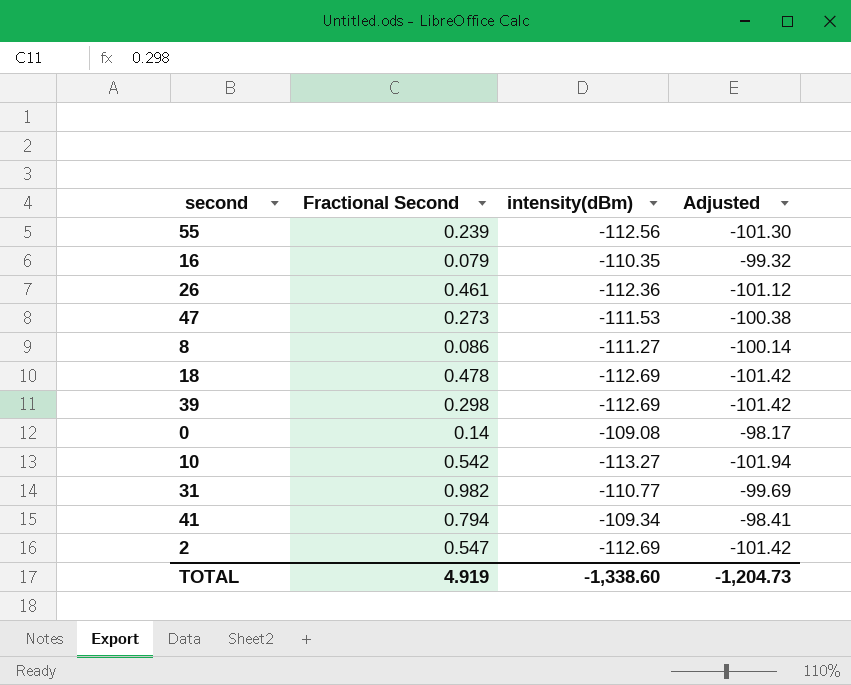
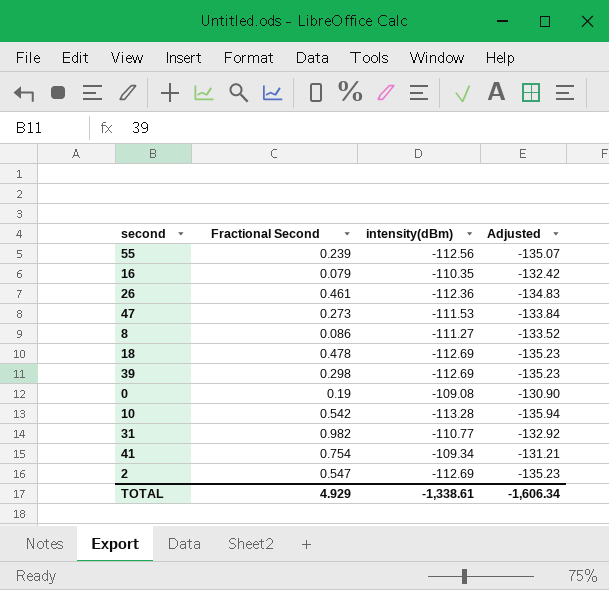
column Adjusted | formula: [intensity(dBm)] * 0.9 -> [intensity(dBm)] * 1.2
0 | Fractional Second: 0.14 -> 0.19
10 | intensity(dBm): -113.27 -> -113.28
41 | Fractional Second: 0.794 -> 0.754
TOTAL | Fractional Second: 4.919 -> 4.929
TOTAL | intensity(dBm): -1,338.60 -> -1,338.61
TOTAL | Adjusted: -1,204.73 -> -1,606.34

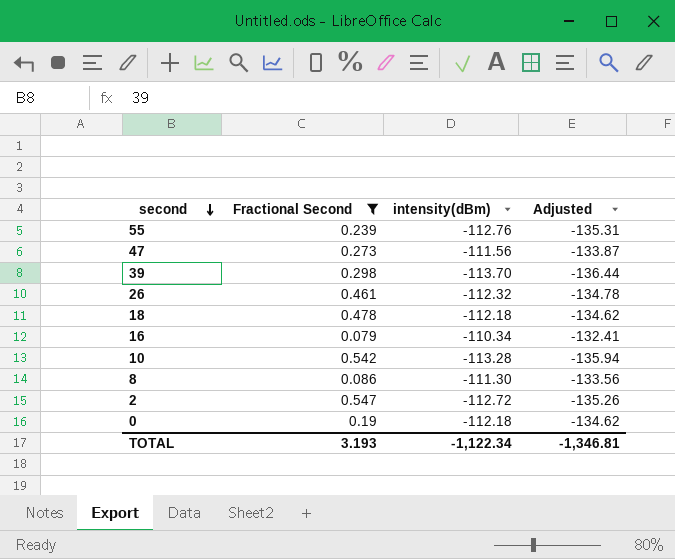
filter: none -> Fractional Second <= 0.547
row order: none -> second descending
55 | intensity(dBm): -112.56 -> -112.76
55 | Adjusted: -135.07 -> -135.31
47 | intensity(dBm): -111.53 -> -111.56
47 | Adjusted: -133.84 -> -133.87
39 | intensity(dBm): -112.69 -> -113.70
39 | Adjusted: -135.23 -> -136.44
26 | intensity(dBm): -112.36 -> -112.32
26 | Adjusted: -134.83 -> -134.78
18 | intensity(dBm): -112.69 -> -112.18
18 | Adjusted: -135.23 -> -134.62
16 | intensity(dBm): -110.35 -> -110.34
16 | Adjusted: -132.42 -> -132.41
8 | intensity(dBm): -111.27 -> -111.30
8 | Adjusted: -133.52 -> -133.56
2 | intensity(dBm): -112.69 -> -112.72
2 | Adjusted: -135.23 -> -135.26
0 | intensity(dBm): -109.08 -> -112.18
0 | Adjusted: -130.90 -> -134.62
TOTAL | Fractional Second: 4.929 -> 3.193
TOTAL | intensity(dBm): -1,338.61 -> -1,122.34
TOTAL | Adjusted: -1,606.34 -> -1,346.81

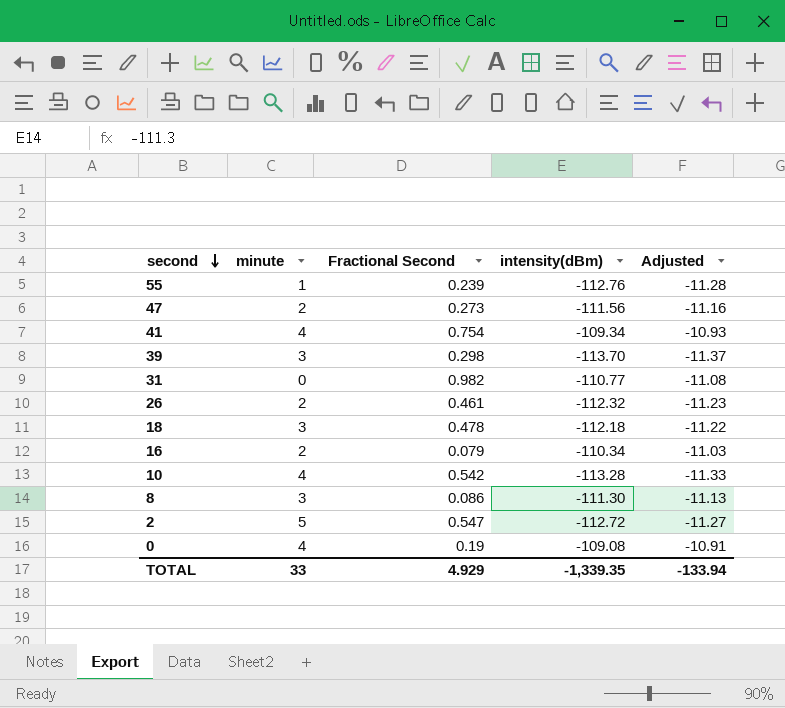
filter: Fractional Second <= 0.547 -> none
column minute | position: none -> 2
column Adjusted | formula: [intensity(dBm)] * 1.2 -> [intensity(dBm)] * 0.1
0 | intensity(dBm): -112.18 -> -109.08
TOTAL | Fractional Second: 3.193 -> 4.929
TOTAL | intensity(dBm): -1,122.34 -> -1,339.35
TOTAL | Adjusted: -1,346.81 -> -133.94

